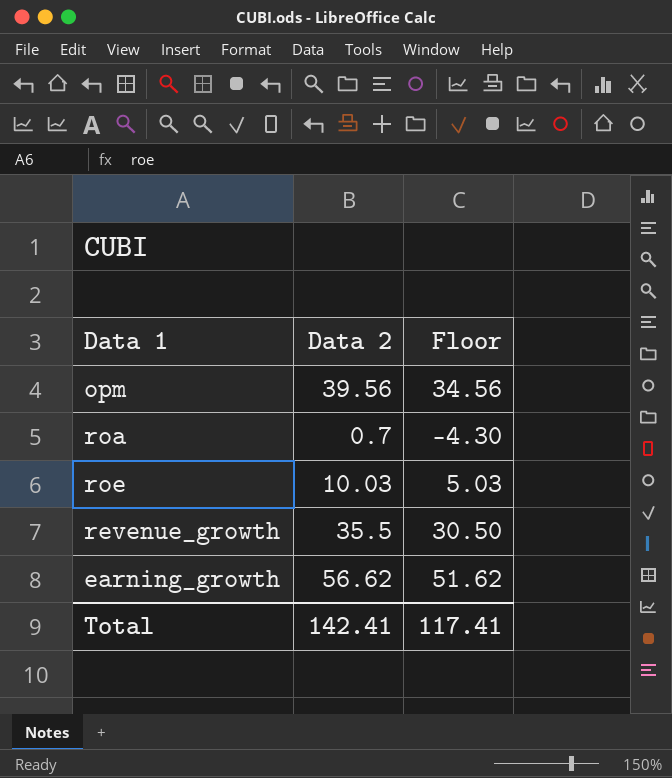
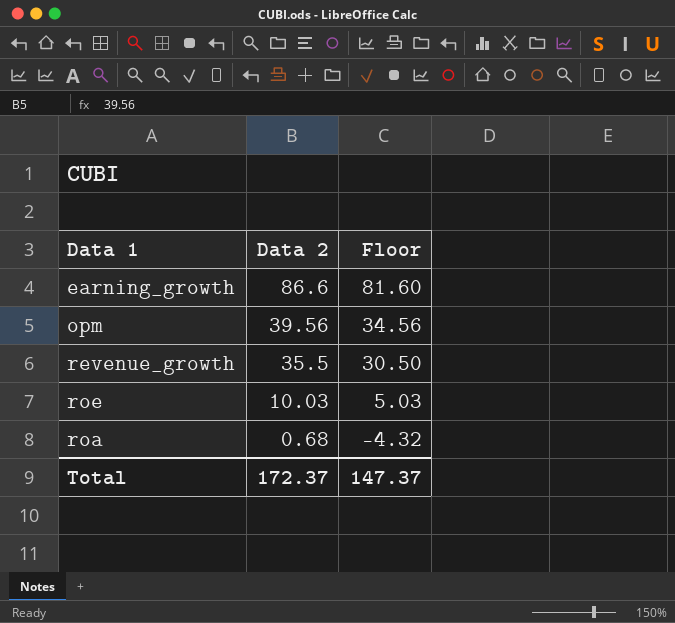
row order: none -> Data 2 descending
earning_growth | Data 2: 56.62 -> 86.6
earning_growth | Floor: 51.62 -> 81.60
roa | Data 2: 0.7 -> 0.68
roa | Floor: -4.30 -> -4.32
Total | Data 2: 142.41 -> 172.37
Total | Floor: 117.41 -> 147.37

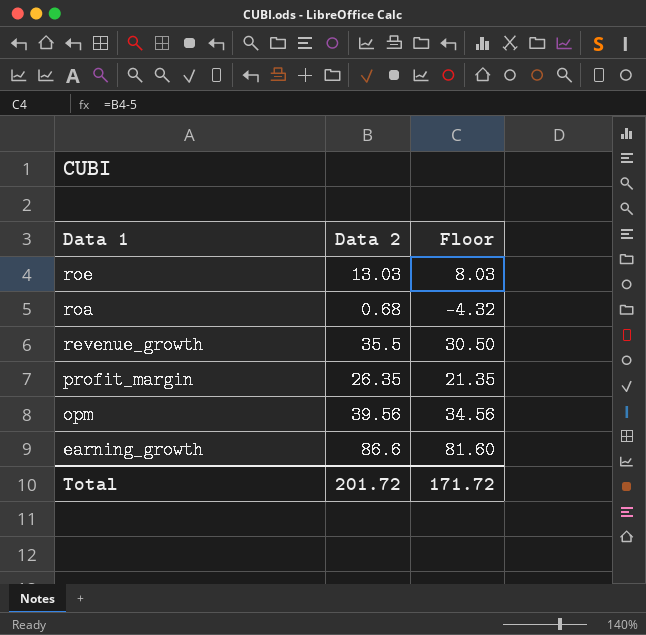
row order: Data 2 descending -> Data 1 descending
roe | Data 2: 10.03 -> 13.03
roe | Floor: 5.03 -> 8.03
row profit_margin: none -> 26.35 | 21.35
Total | Data 2: 172.37 -> 201.72
Total | Floor: 147.37 -> 171.72

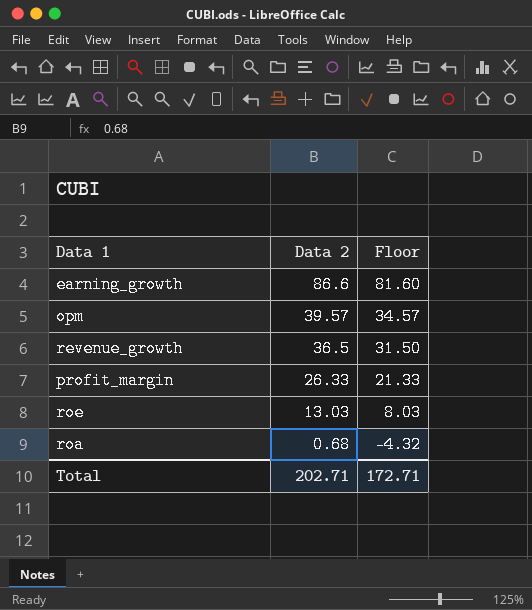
row order: Data 1 descending -> Data 2 descending
opm | Data 2: 39.56 -> 39.57
opm | Floor: 34.56 -> 34.57
revenue_growth | Data 2: 35.5 -> 36.5
revenue_growth | Floor: 30.50 -> 31.50
profit_margin | Data 2: 26.35 -> 26.33
profit_margin | Floor: 21.35 -> 21.33
Total | Data 2: 201.72 -> 202.71
Total | Floor: 171.72 -> 172.71

